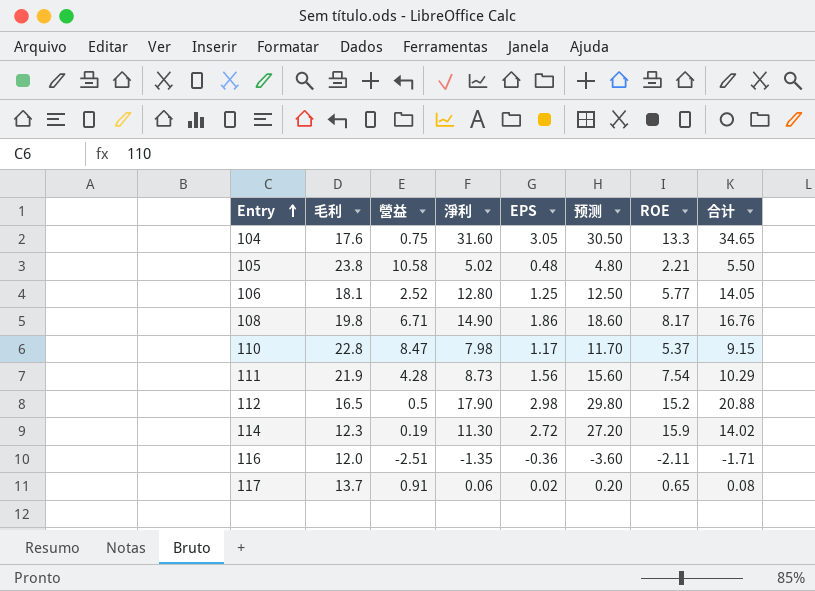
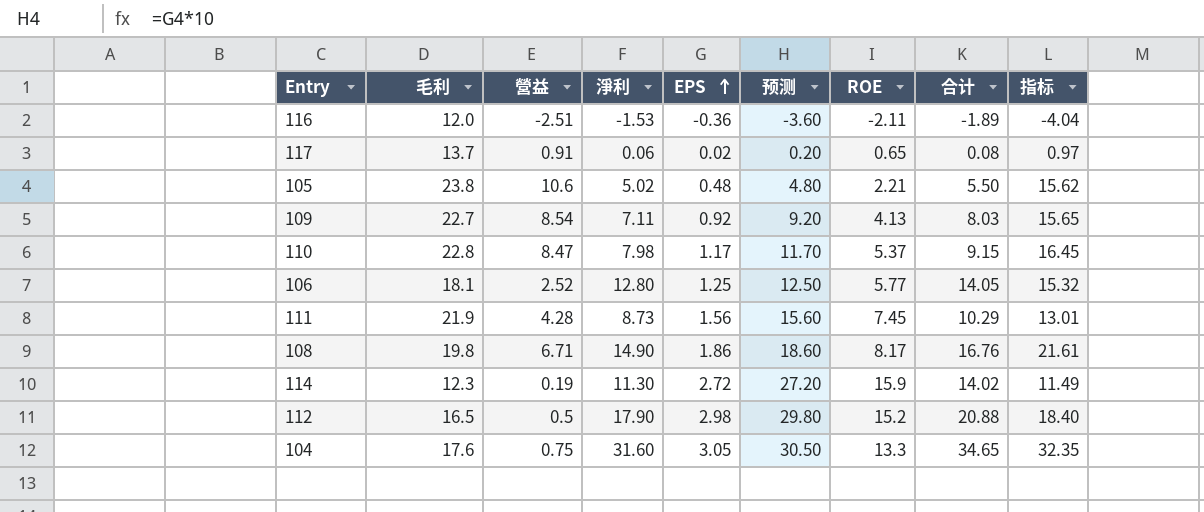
row order: Entry ascending -> EPS ascending
column 指标 | formula: none -> [營益] + [淨利]
116 | 淨利: -1.35 -> -1.53
116 | 合计: -1.71 -> -1.89
105 | 營益: 10.58 -> 10.6
row 109: none -> 22.7 | 8.54 | 7.11 | 0.92 | 9.20 | 4.13 | 8.03 | 15.65
111 | ROE: 7.54 -> 7.45

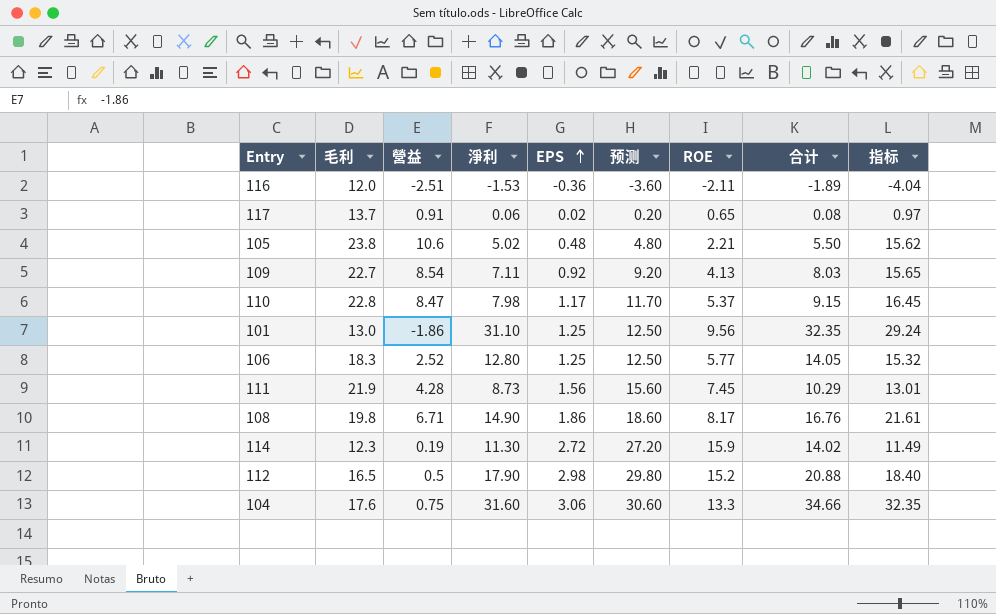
row 101: none -> 13.0 | -1.86 | 31.10 | 1.25 | 12.50 | 9.56 | 32.35 | 29.24
106 | 毛利: 18.1 -> 18.3
104 | EPS: 3.05 -> 3.06
104 | 预测: 30.50 -> 30.60
104 | 合计: 34.65 -> 34.66

